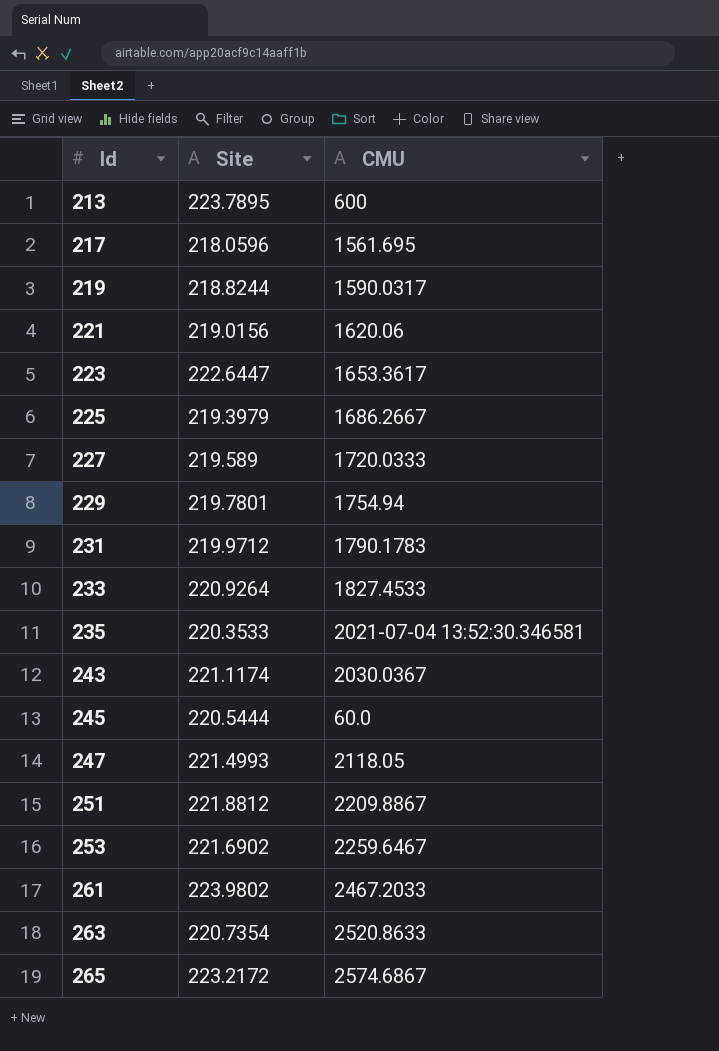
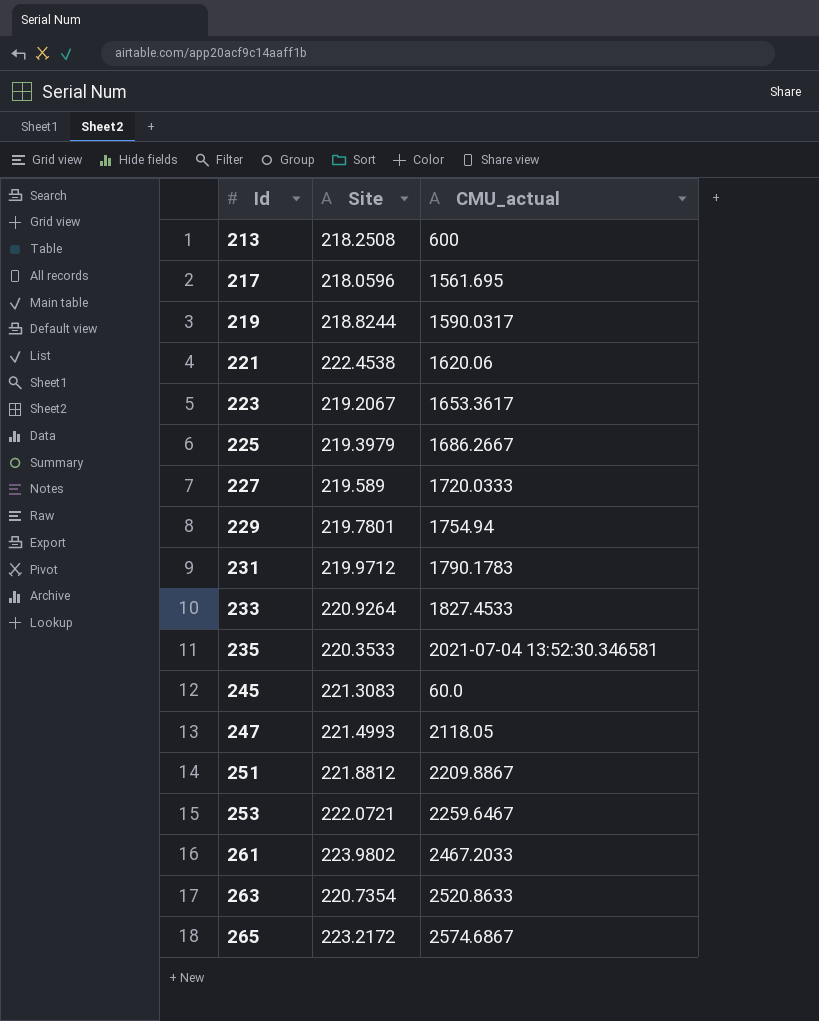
column name: CMU -> CMU_actual
row 243: 221.1174 | 2030.0367 -> none
213 | Site: 223.7895 -> 218.2508
221 | Site: 219.0156 -> 222.4538
223 | Site: 222.6447 -> 219.2067
245 | Site: 220.5444 -> 221.3083
253 | Site: 221.6902 -> 222.0721

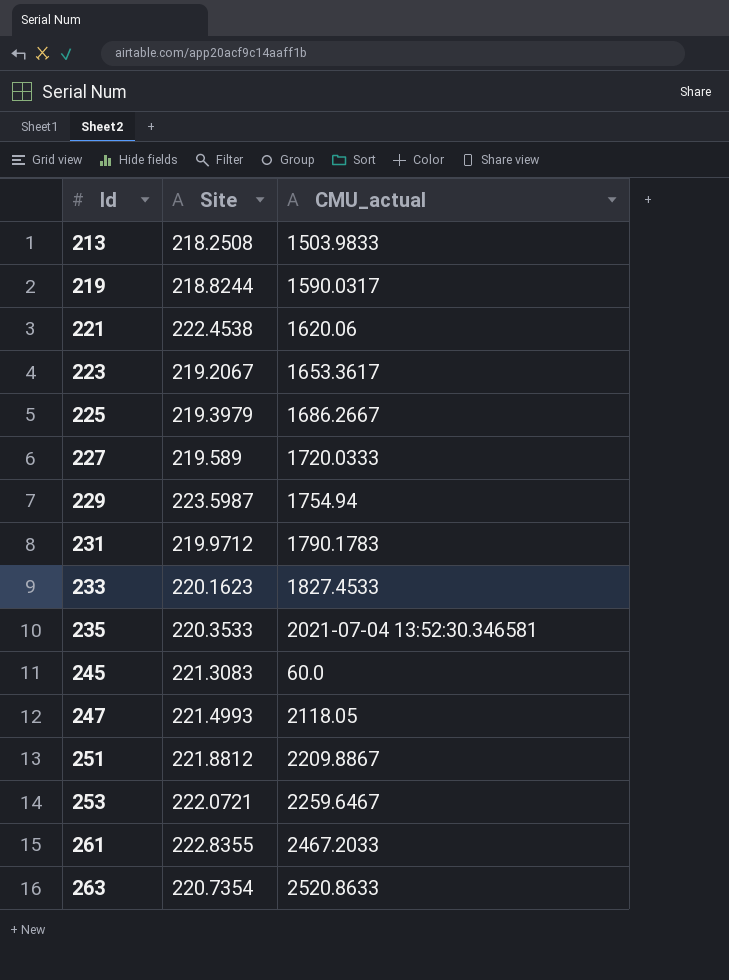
row 217: 218.0596 | 1561.695 -> none
row 265: 223.2172 | 2574.6867 -> none
213 | CMU_actual: 600 -> 1503.9833
229 | Site: 219.7801 -> 223.5987
233 | Site: 220.9264 -> 220.1623
261 | Site: 223.9802 -> 222.8355

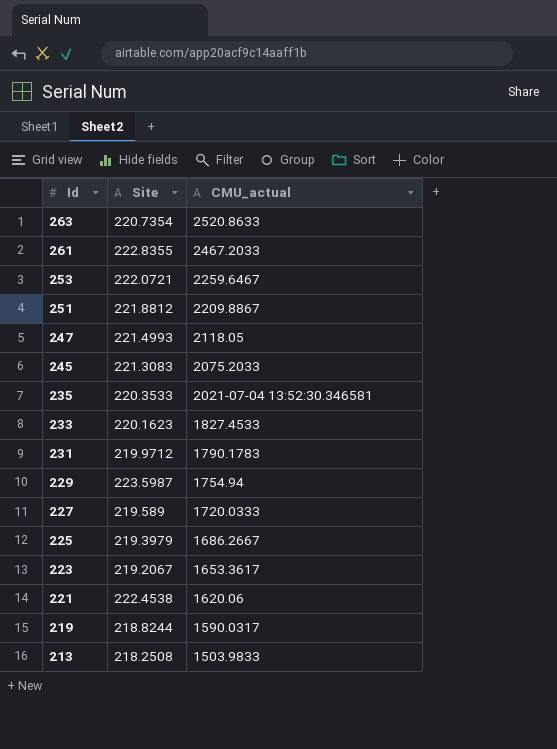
row order: Id ascending -> Id descending
245 | CMU_actual: 60.0 -> 2075.2033

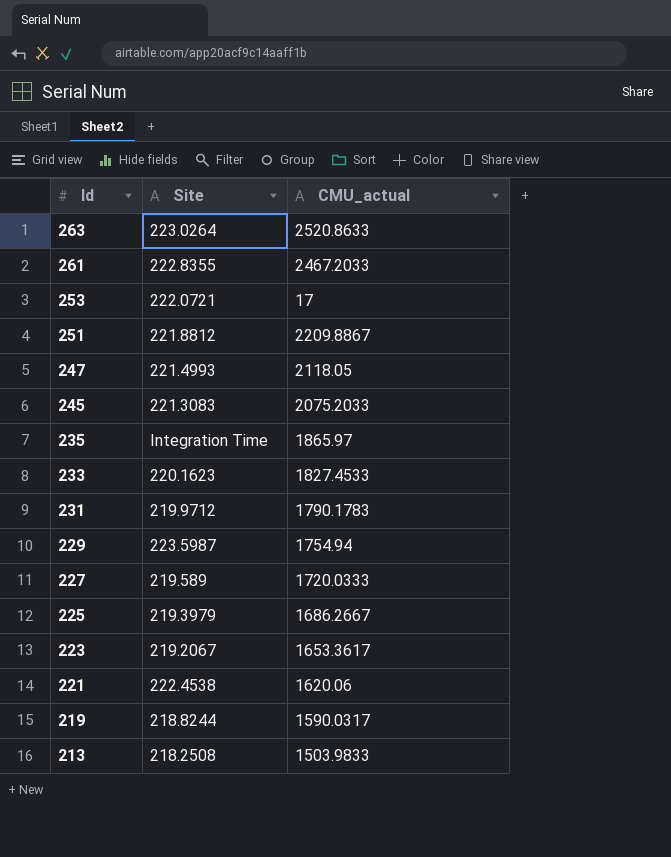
263 | Site: 220.7354 -> 223.0264
253 | CMU_actual: 2259.6467 -> 17
235 | Site: 220.3533 -> Integration Time
235 | CMU_actual: 2021-07-04 13:52:30.346581 -> 1865.97

